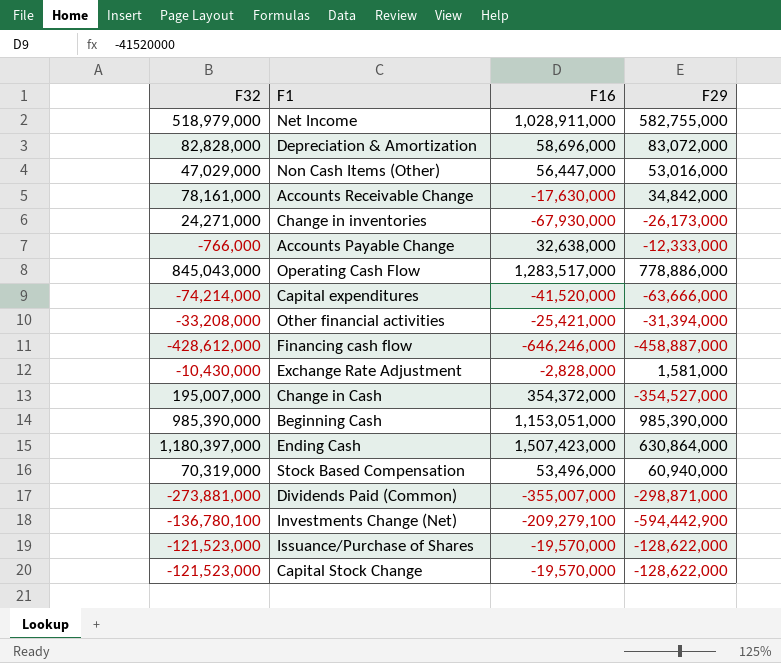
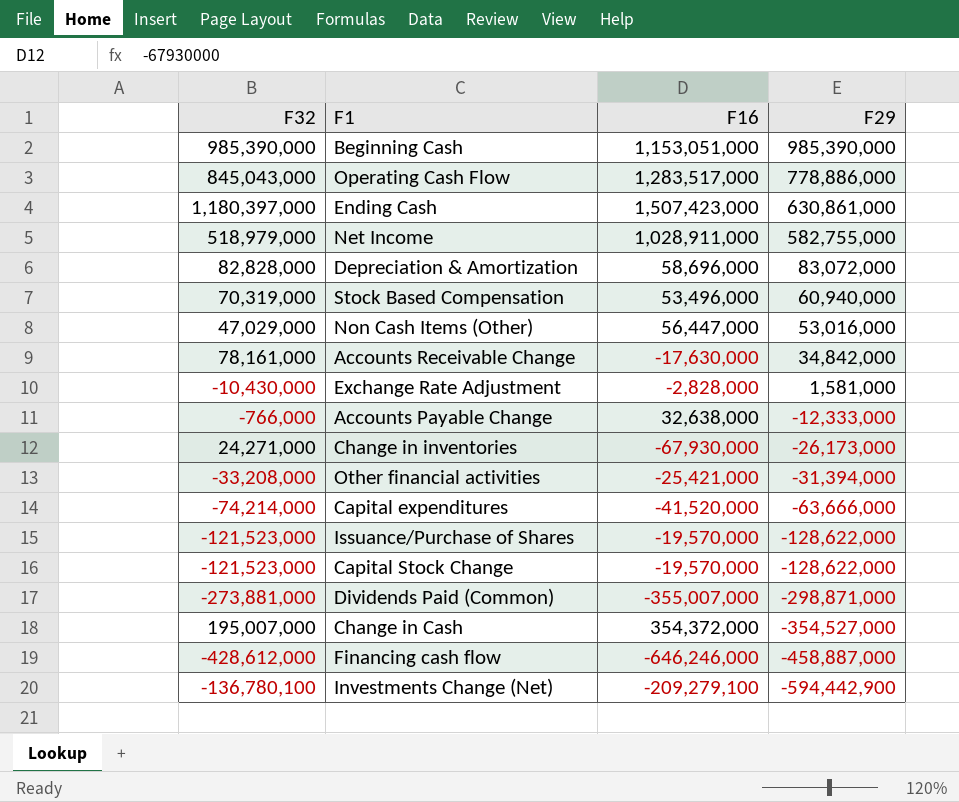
row order: none -> F29 descending
Ending Cash | F29: 630,864,000 -> 630,861,000

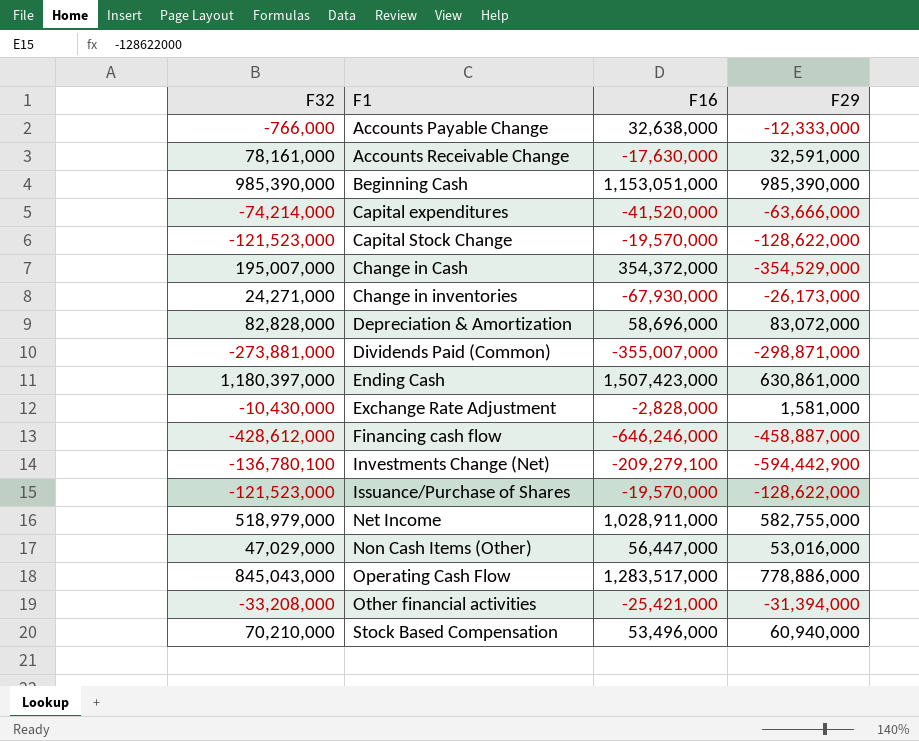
row order: F29 descending -> F1 ascending
Accounts Receivable Change | F29: 34,842,000 -> 32,591,000
Change in Cash | F29: -354,527,000 -> -354,529,000
Stock Based Compensation | F32: 70,319,000 -> 70,210,000

